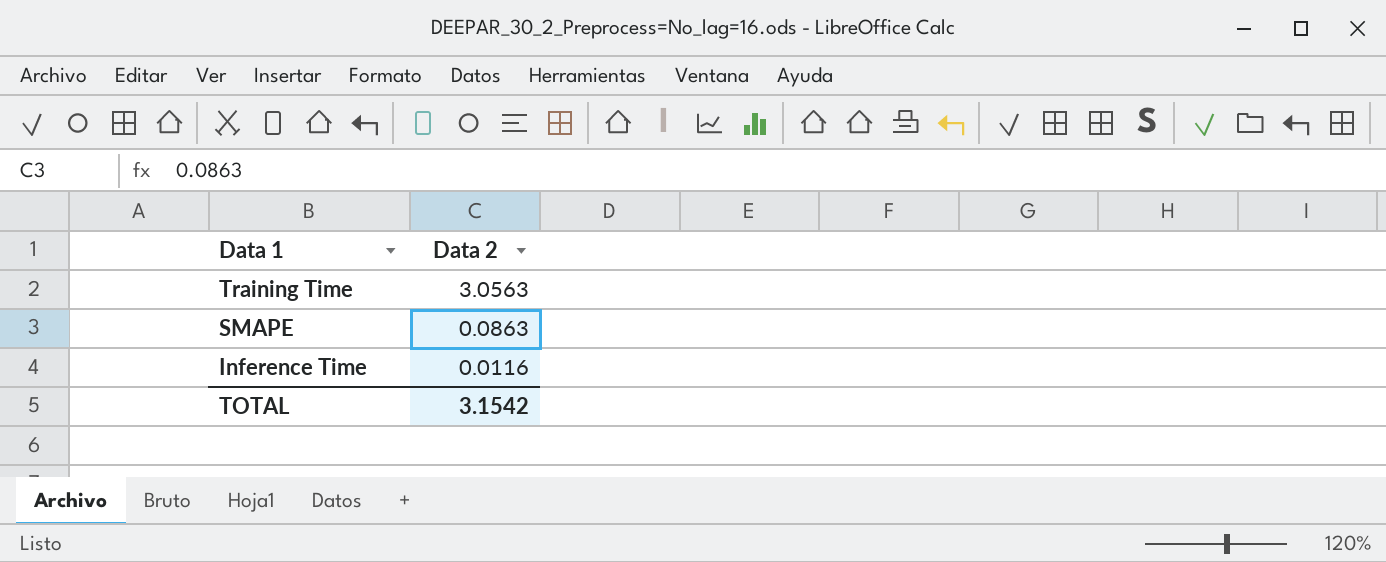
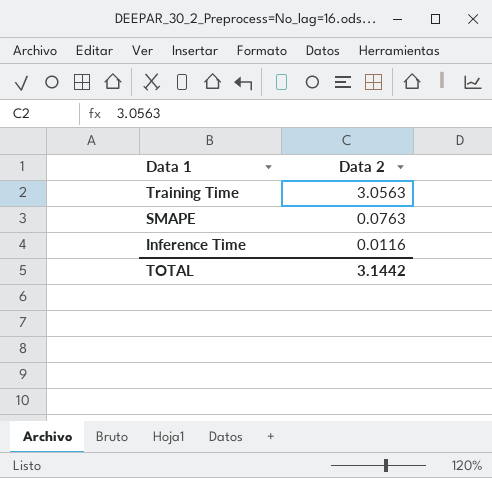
SMAPE | Data 2: 0.0863 -> 0.0763
TOTAL | Data 2: 3.1542 -> 3.1442

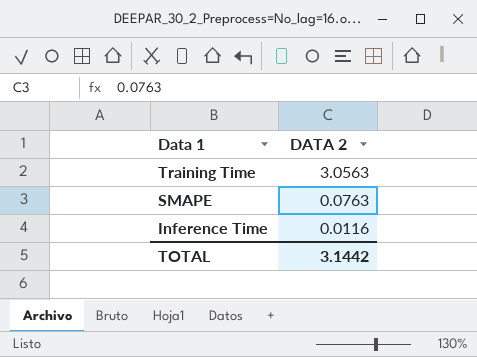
column name: Data 2 -> DATA 2

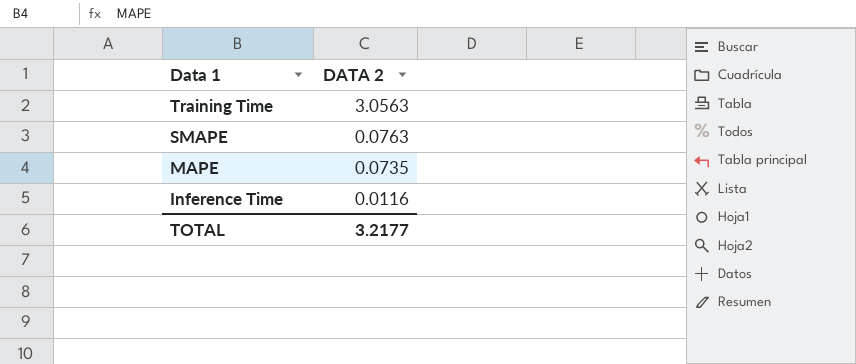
row MAPE: none -> 0.0735
TOTAL | DATA 2: 3.1442 -> 3.2177

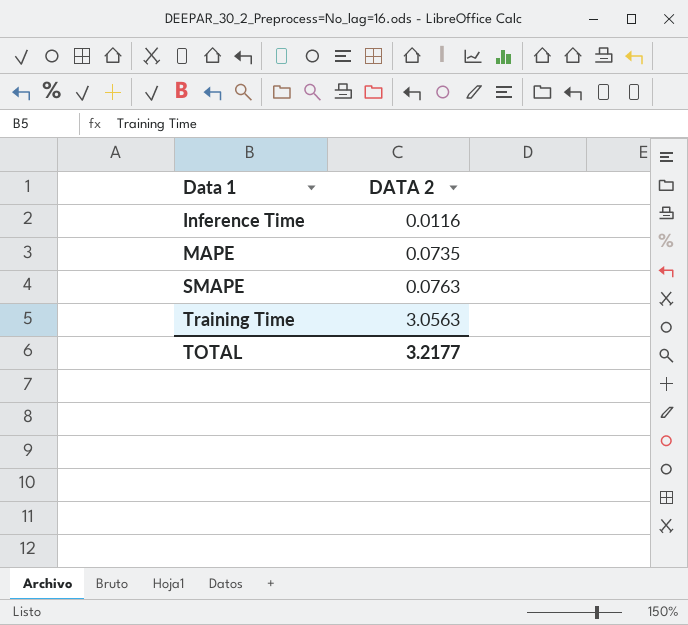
row order: Data 1 descending -> Data 1 ascending

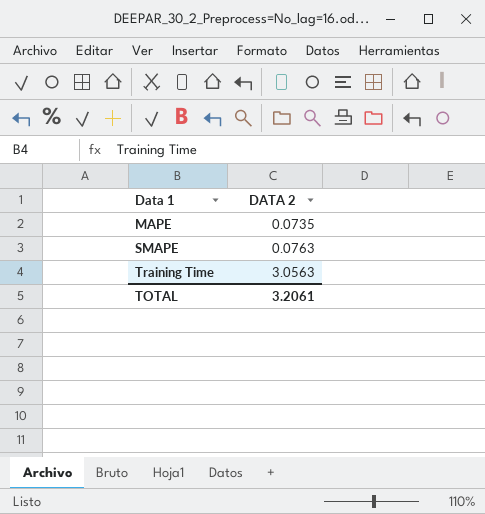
row Inference Time: 0.0116 -> none
TOTAL | DATA 2: 3.2177 -> 3.2061

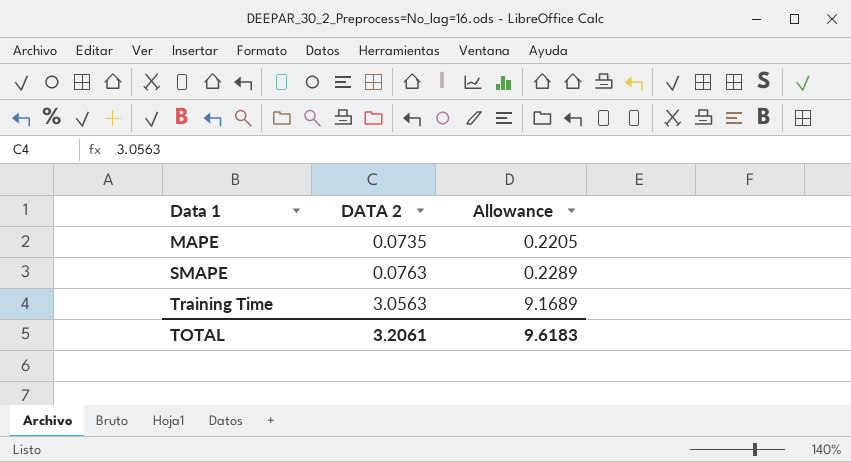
column Allowance | formula: none -> [DATA 2] * 3

